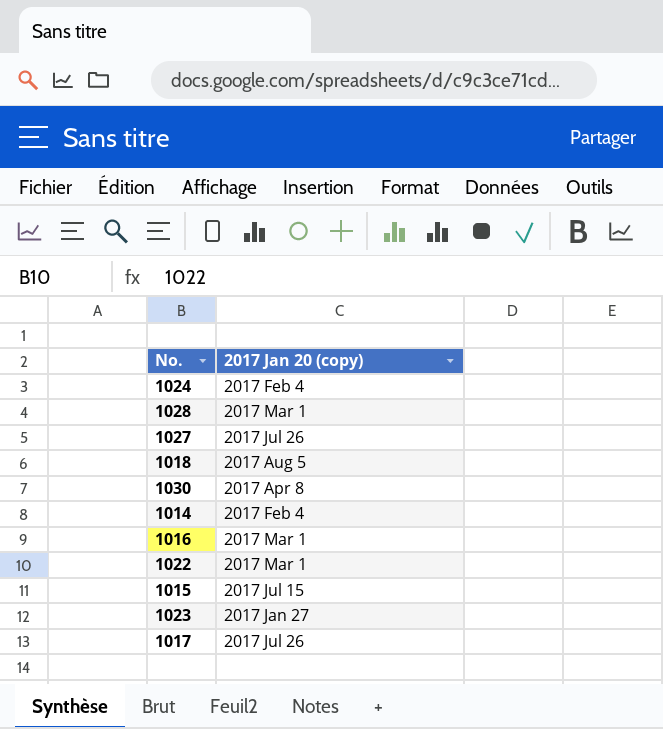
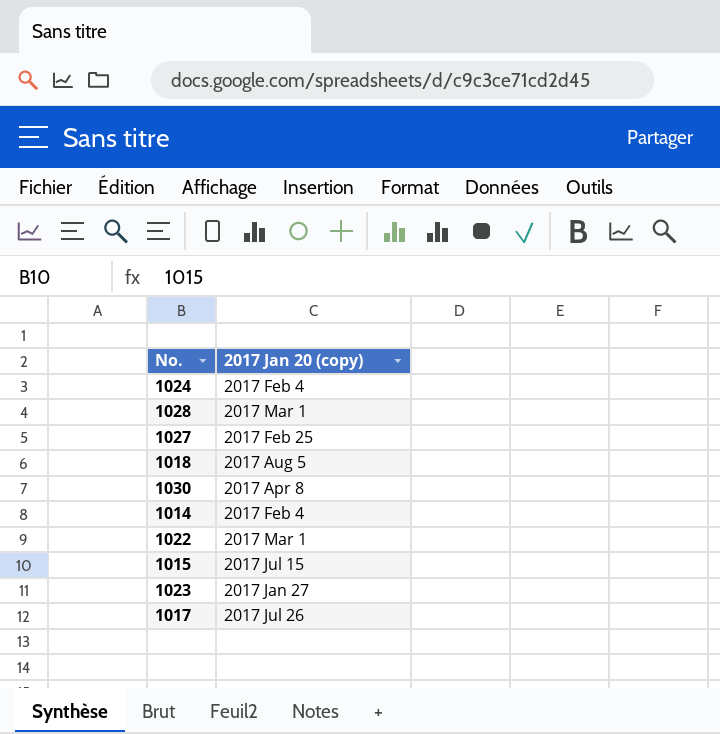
row 1016: 2017 Mar 1 -> none
1027 | 2017 Jan 20 (copy): 2017 Jul 26 -> 2017 Feb 25

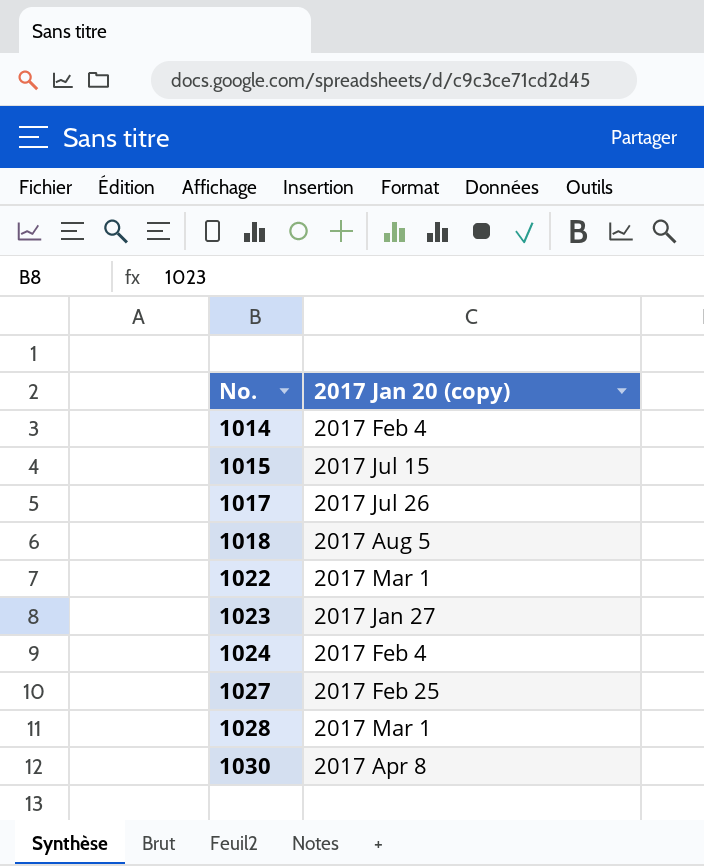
row order: none -> No. ascending

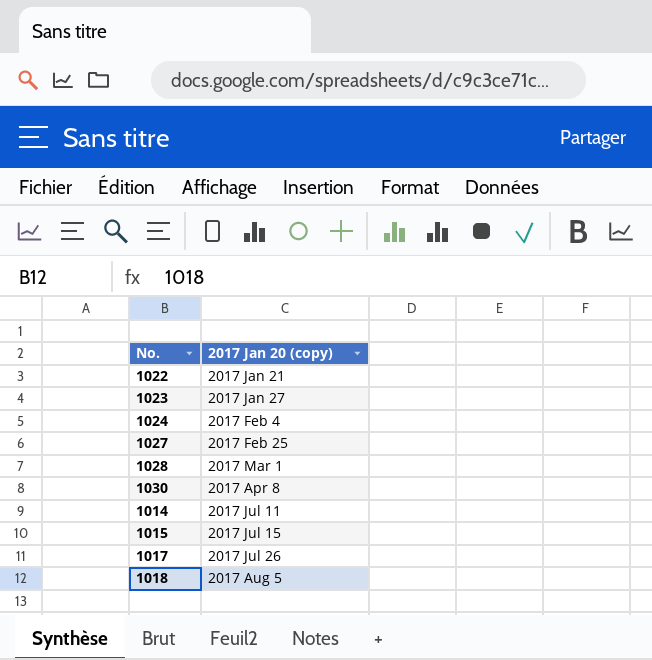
row order: No. ascending -> 2017 Jan 20 (copy) ascending
1022 | 2017 Jan 20 (copy): 2017 Mar 1 -> 2017 Jan 21
1014 | 2017 Jan 20 (copy): 2017 Feb 4 -> 2017 Jul 11

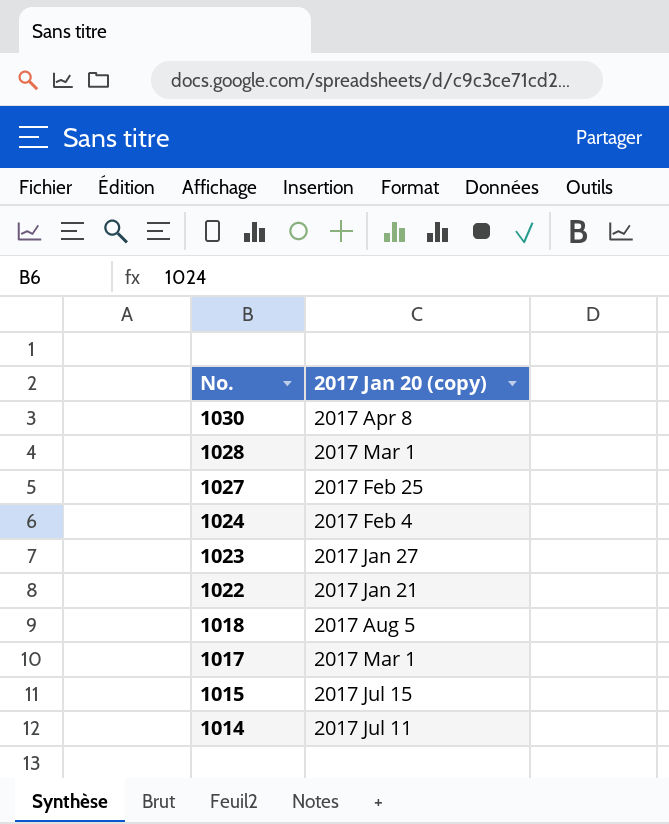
row order: 2017 Jan 20 (copy) ascending -> No. descending
1017 | 2017 Jan 20 (copy): 2017 Jul 26 -> 2017 Mar 1

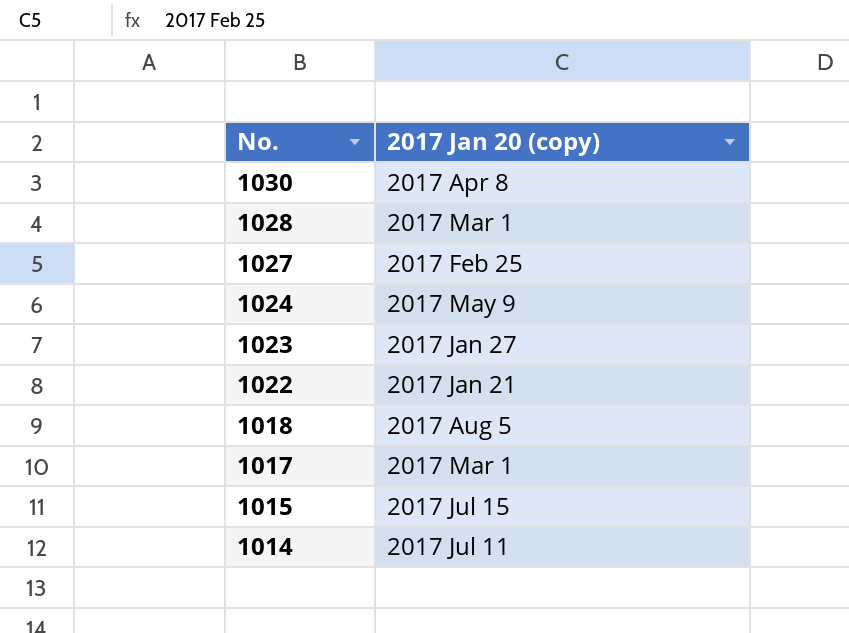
1024 | 2017 Jan 20 (copy): 2017 Feb 4 -> 2017 May 9

